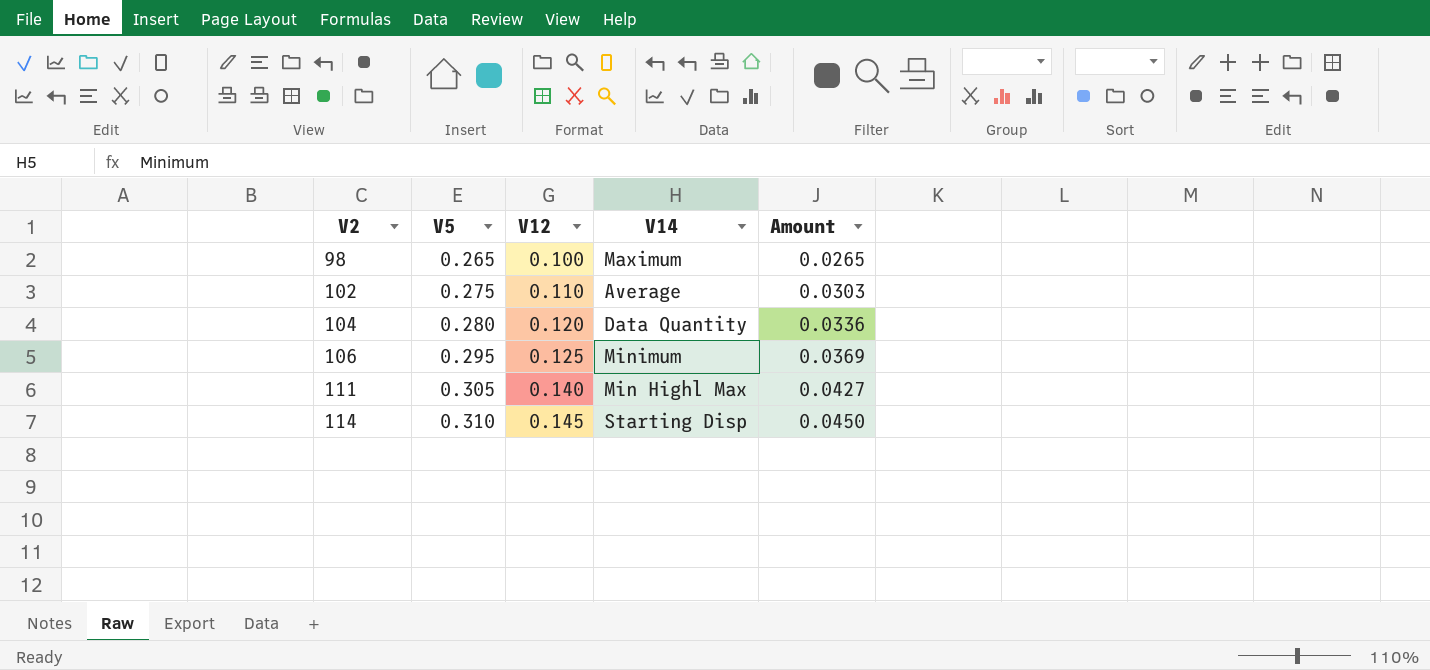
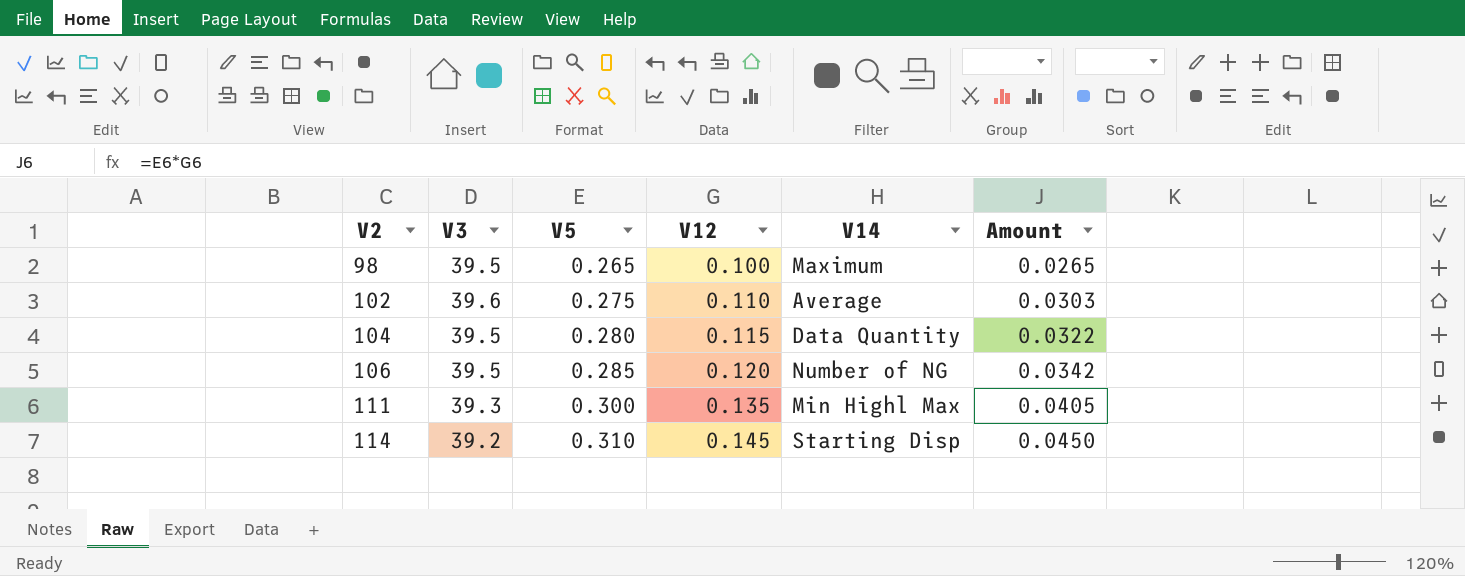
column V3 | position: none -> 2
104 | V12: 0.120 -> 0.115
104 | Amount: 0.0336 -> 0.0322
106 | V5: 0.295 -> 0.285
106 | V12: 0.125 -> 0.120
106 | V14: Minimum -> Number of NG
106 | Amount: 0.0369 -> 0.0342
111 | V5: 0.305 -> 0.300
111 | V12: 0.140 -> 0.135
111 | Amount: 0.0427 -> 0.0405

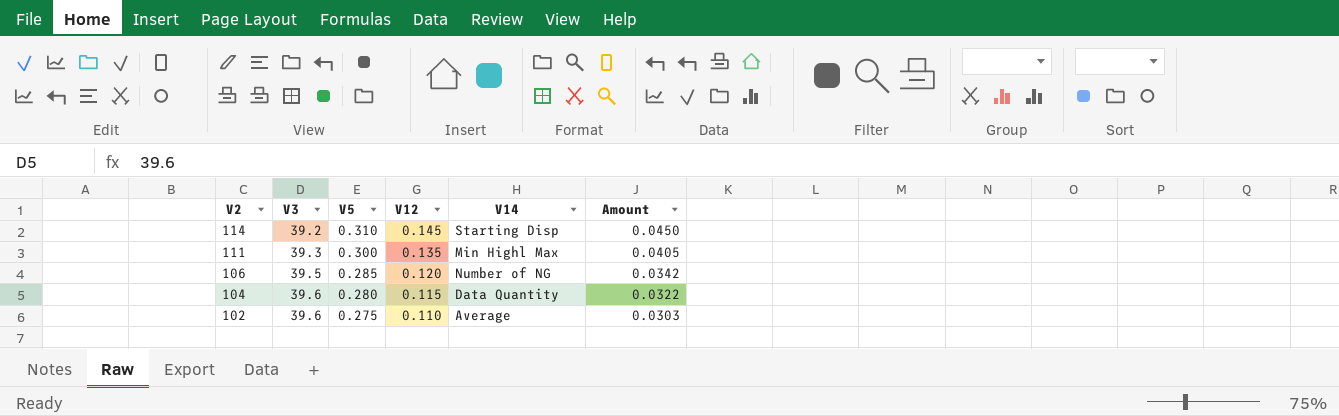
row order: V2 ascending -> V2 descending
row 98: 39.5 | 0.265 | 0.100 | Maximum | 0.0265 -> none
104 | V3: 39.5 -> 39.6

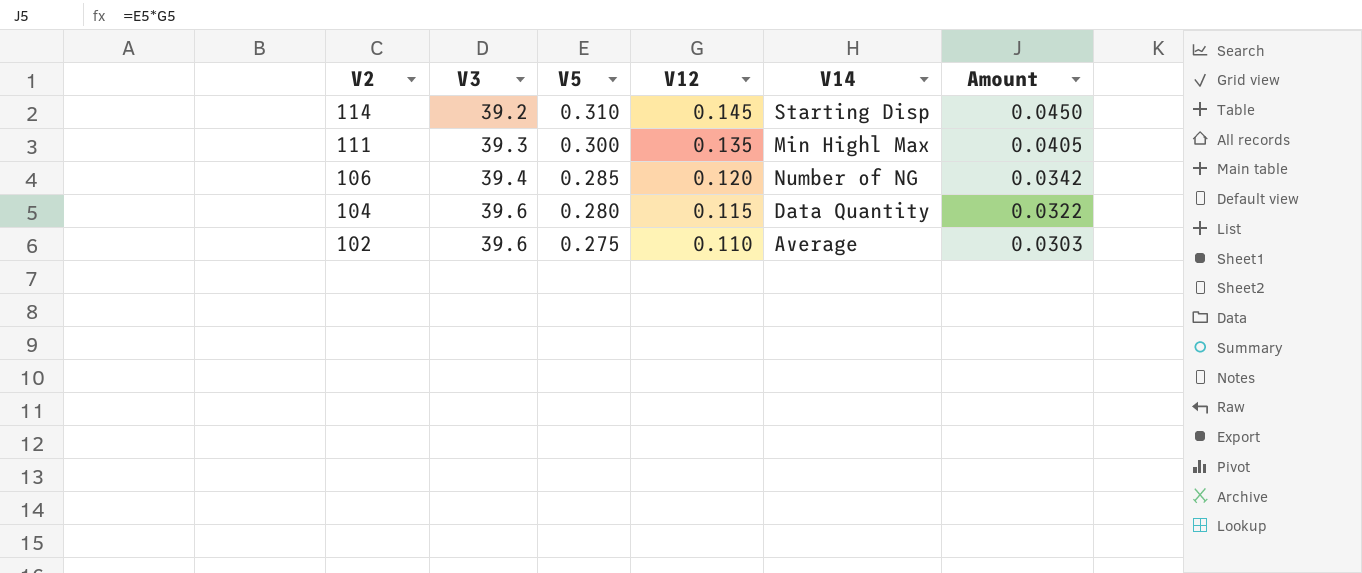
106 | V3: 39.5 -> 39.4

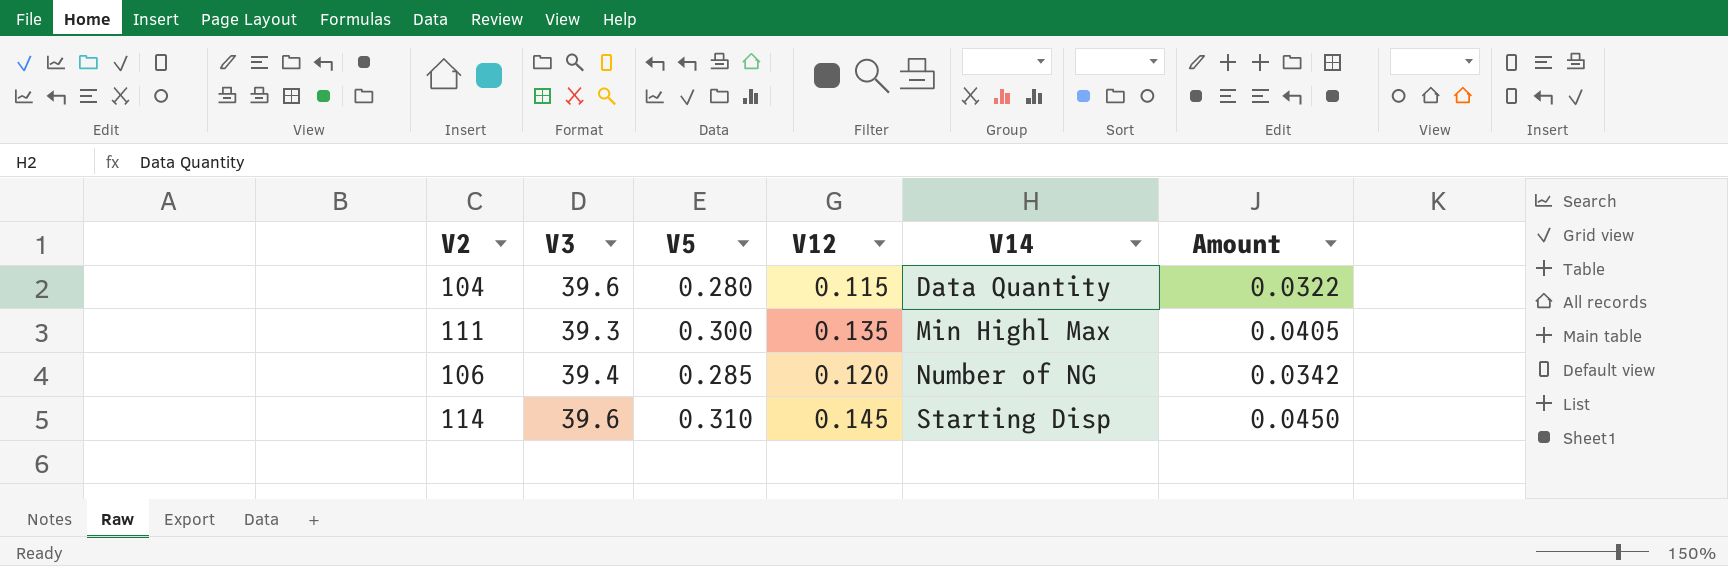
row order: V2 descending -> V14 ascending
row 102: 39.6 | 0.275 | 0.110 | Average | 0.0303 -> none
114 | V3: 39.2 -> 39.6

